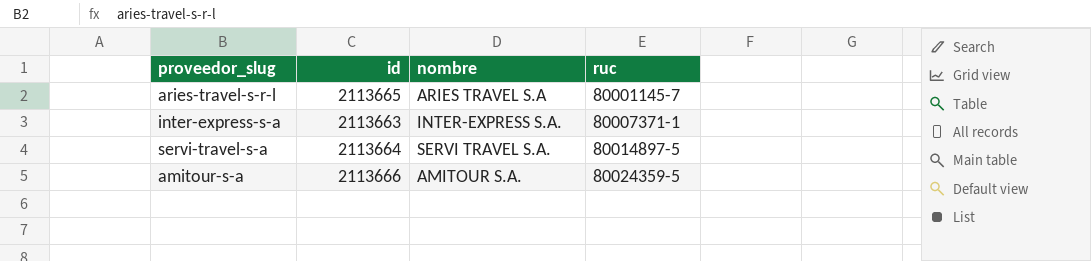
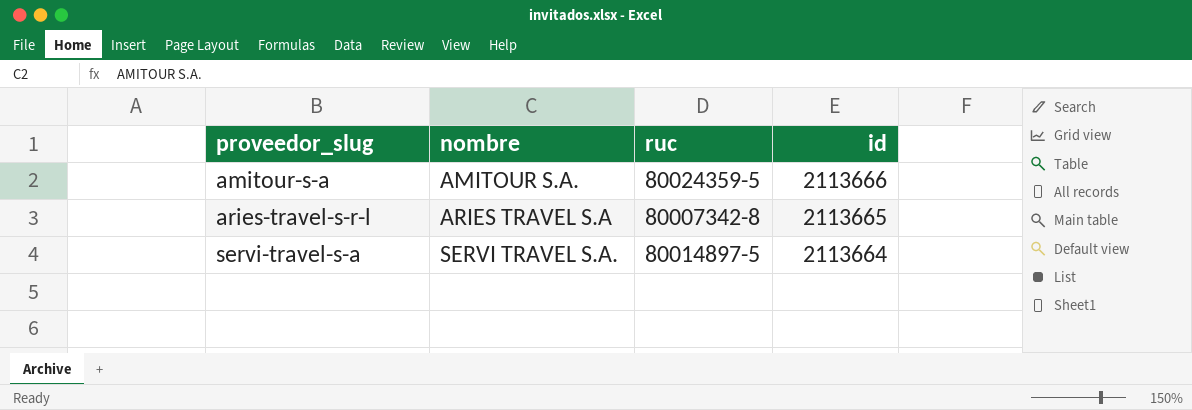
row order: ruc ascending -> proveedor_slug ascending
column id | position: 2 -> 4
row inter-express-s-a: 2113663 | INTER-EXPRESS S.A. | 80007371-1 -> none
aries-travel-s-r-l | ruc: 80001145-7 -> 80007342-8

